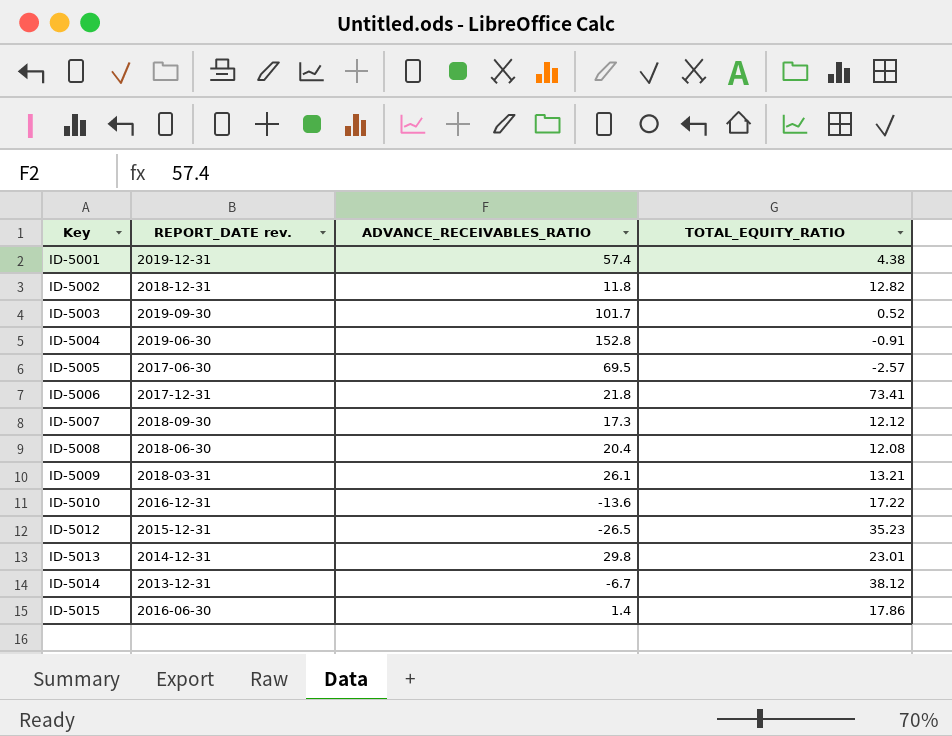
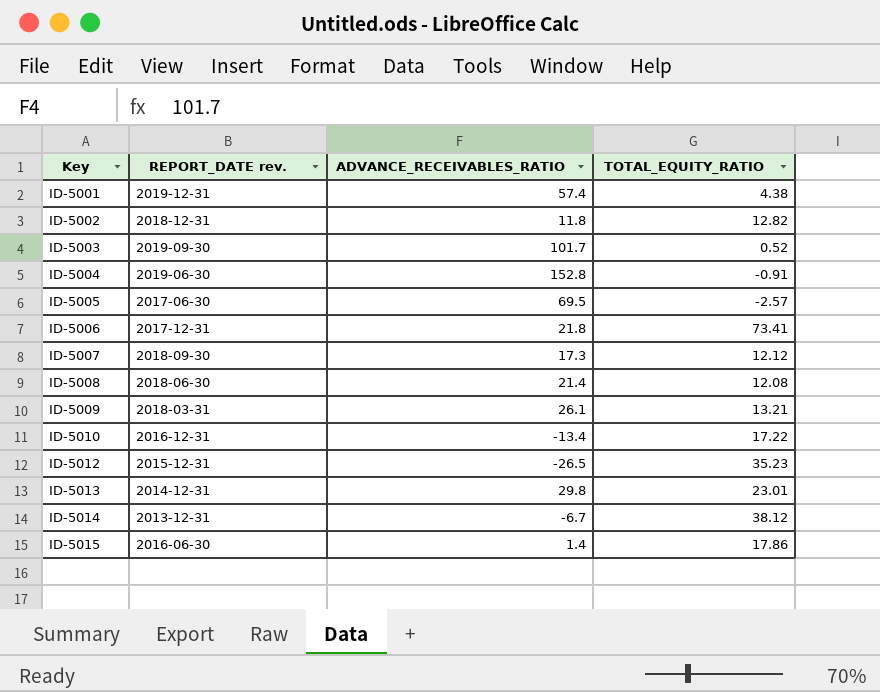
ID-5008 | ADVANCE_RECEIVABLES_RATIO: 20.4 -> 21.4
ID-5010 | ADVANCE_RECEIVABLES_RATIO: -13.6 -> -13.4

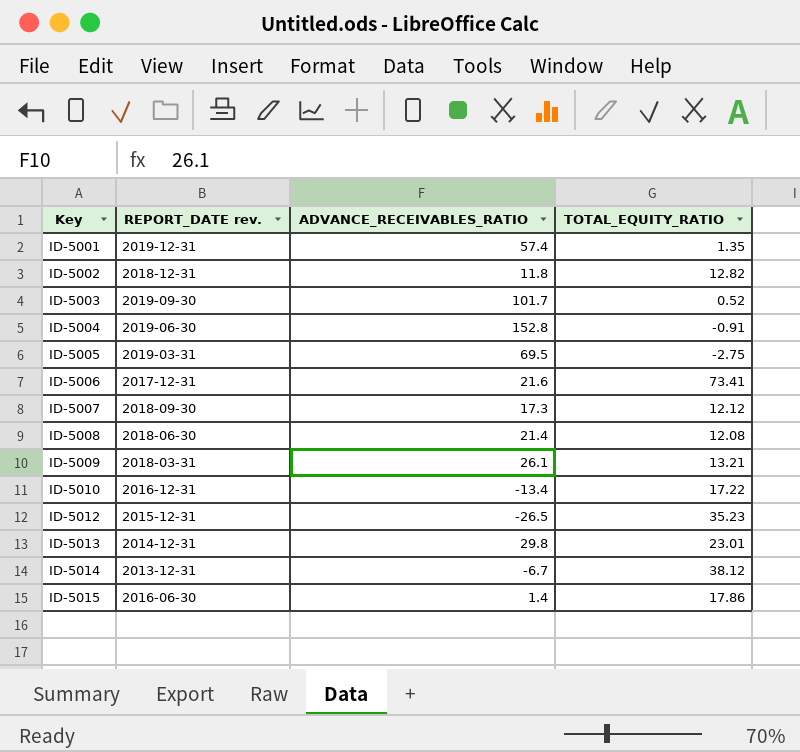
ID-5001 | TOTAL_EQUITY_RATIO: 4.38 -> 1.35
ID-5005 | REPORT_DATE rev.: 2017-06-30 -> 2019-03-31
ID-5005 | TOTAL_EQUITY_RATIO: -2.57 -> -2.75
ID-5006 | ADVANCE_RECEIVABLES_RATIO: 21.8 -> 21.6

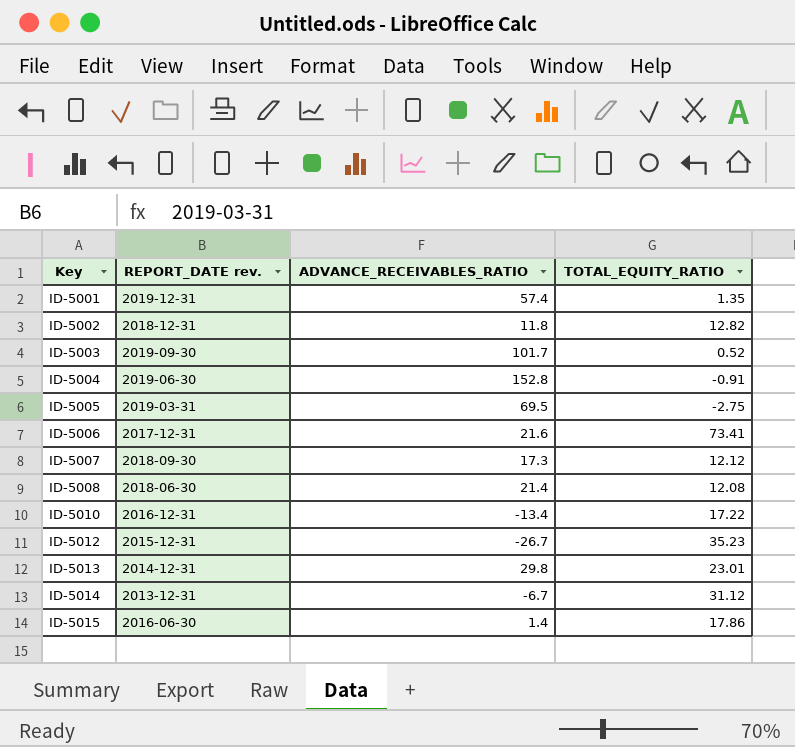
row ID-5009: 2018-03-31 | 26.1 | 13.21 -> none
ID-5012 | ADVANCE_RECEIVABLES_RATIO: -26.5 -> -26.7
ID-5014 | TOTAL_EQUITY_RATIO: 38.12 -> 31.12

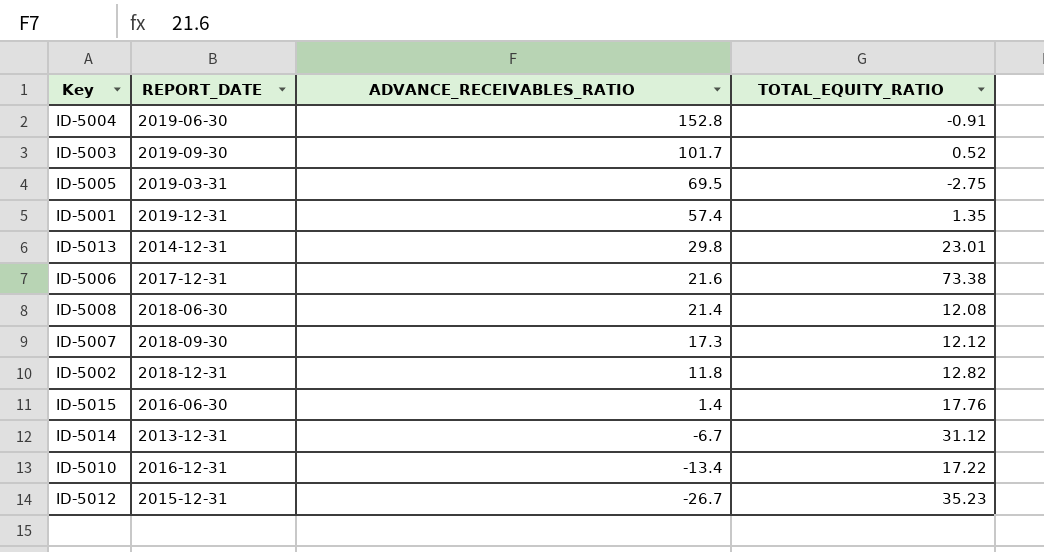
row order: Key ascending -> ADVANCE_RECEIVABLES_RATIO descending
column name: REPORT_DATE rev. -> REPORT_DATE
ID-5006 | TOTAL_EQUITY_RATIO: 73.41 -> 73.38
ID-5015 | TOTAL_EQUITY_RATIO: 17.86 -> 17.76

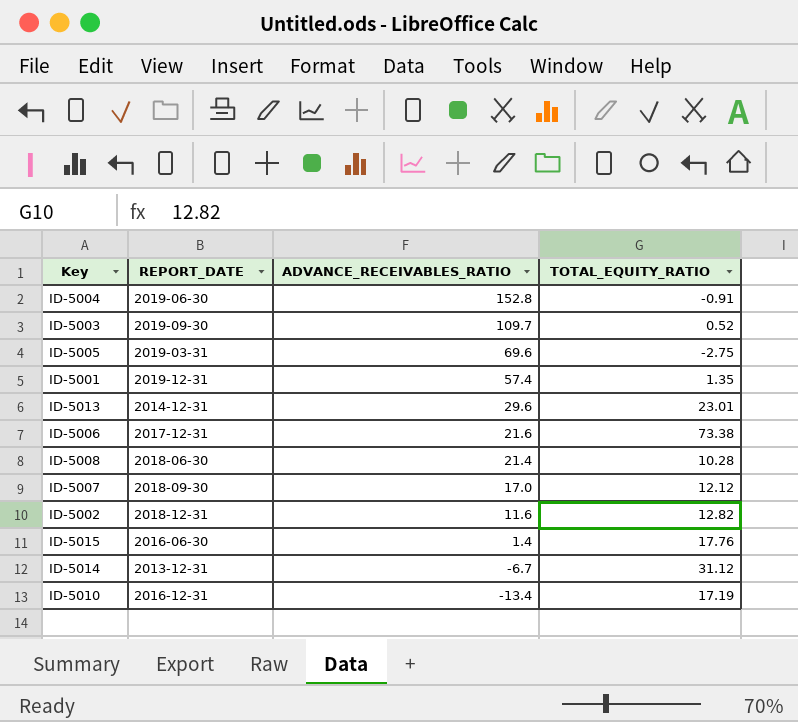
row ID-5012: 2015-12-31 | -26.7 | 35.23 -> none
ID-5003 | ADVANCE_RECEIVABLES_RATIO: 101.7 -> 109.7
ID-5005 | ADVANCE_RECEIVABLES_RATIO: 69.5 -> 69.6
ID-5013 | ADVANCE_RECEIVABLES_RATIO: 29.8 -> 29.6
ID-5008 | TOTAL_EQUITY_RATIO: 12.08 -> 10.28
ID-5007 | ADVANCE_RECEIVABLES_RATIO: 17.3 -> 17.0
ID-5002 | ADVANCE_RECEIVABLES_RATIO: 11.8 -> 11.6
ID-5010 | TOTAL_EQUITY_RATIO: 17.22 -> 17.19

